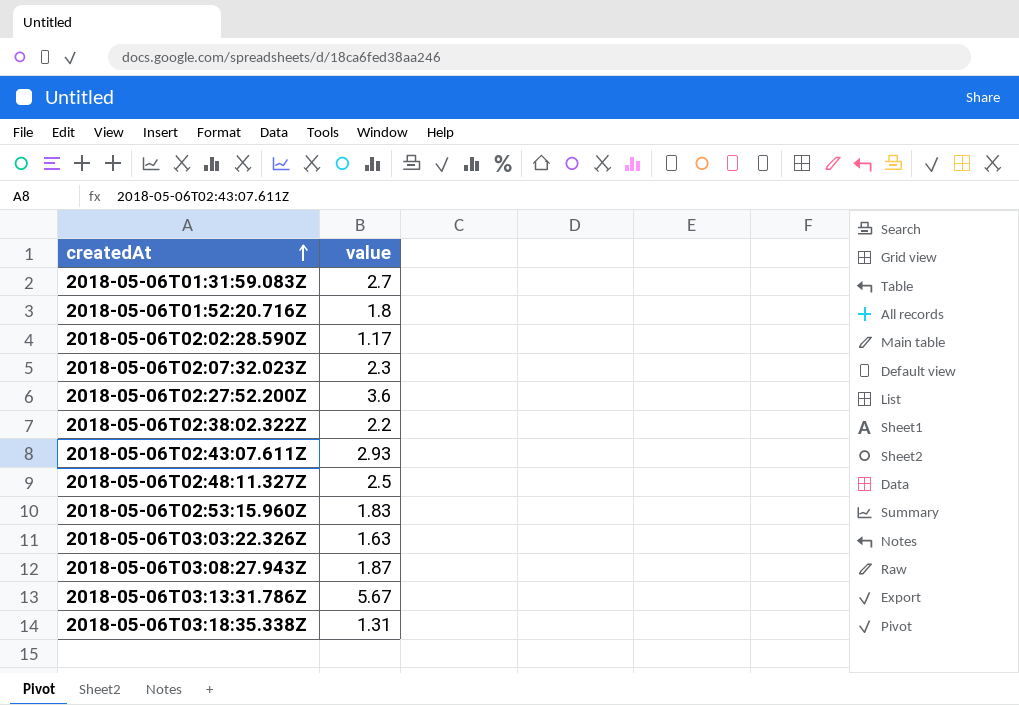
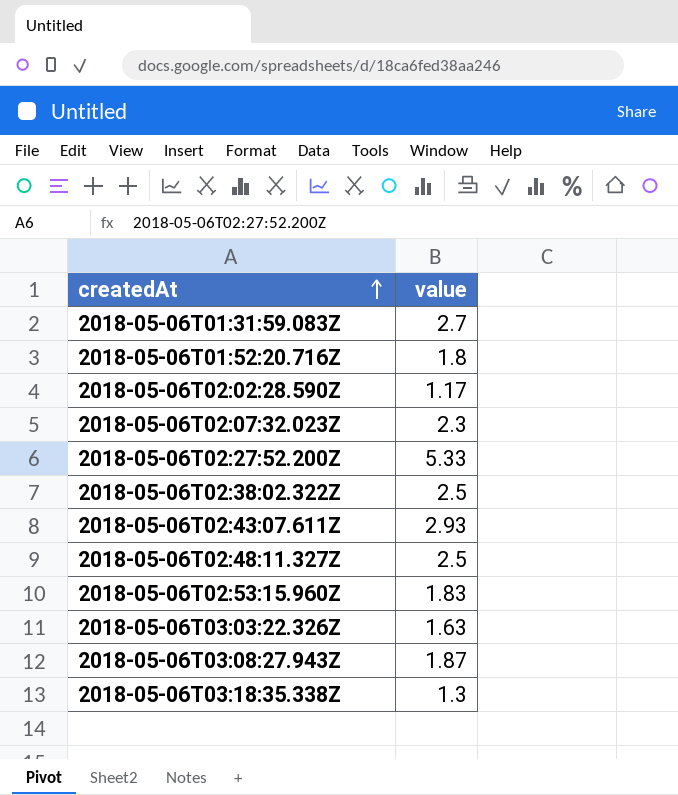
row 2018-05-06T03:13:31.786Z: 5.67 -> none
2018-05-06T02:27:52.200Z | value: 3.6 -> 5.33
2018-05-06T02:38:02.322Z | value: 2.2 -> 2.5
2018-05-06T03:18:35.338Z | value: 1.31 -> 1.3

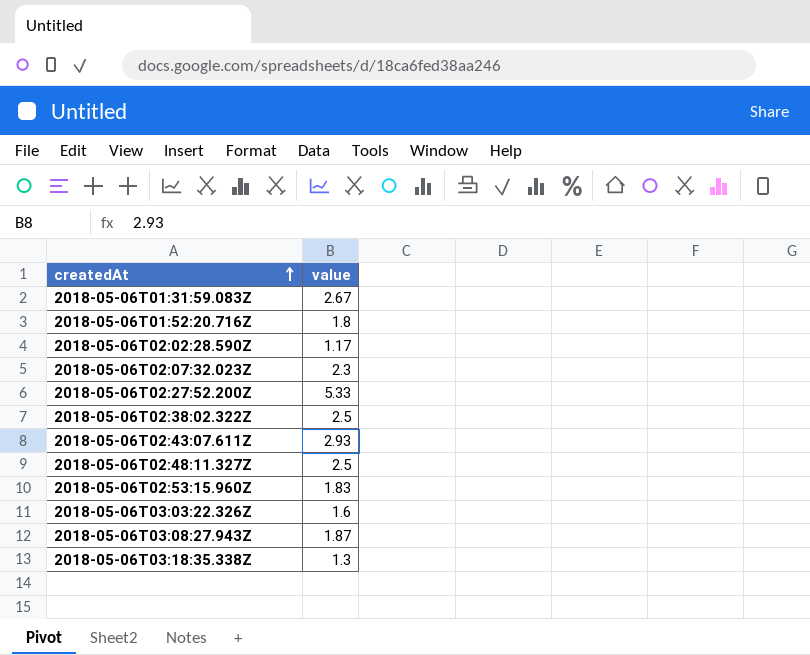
2018-05-06T01:31:59.083Z | value: 2.7 -> 2.67
2018-05-06T03:03:22.326Z | value: 1.63 -> 1.6

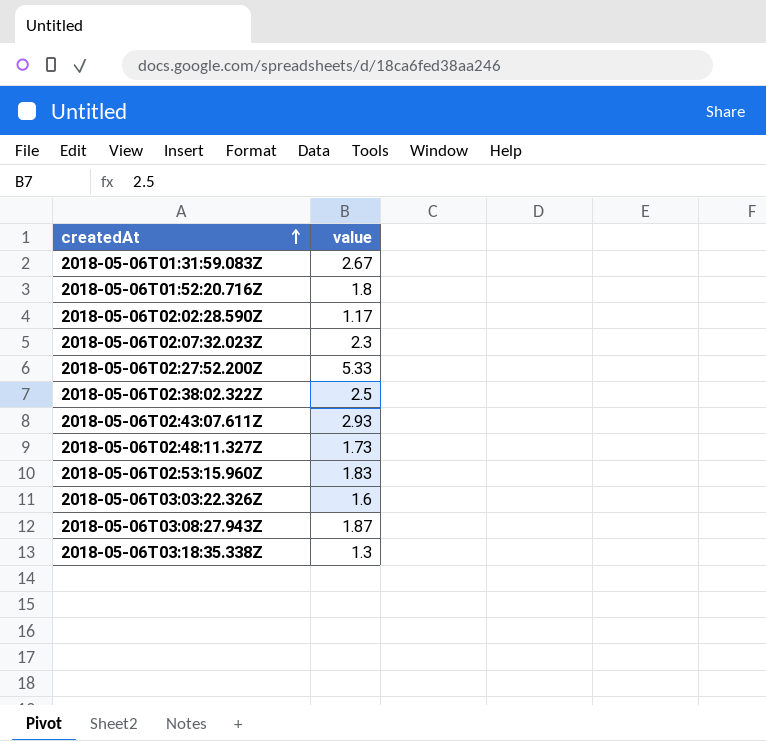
2018-05-06T02:48:11.327Z | value: 2.5 -> 1.73

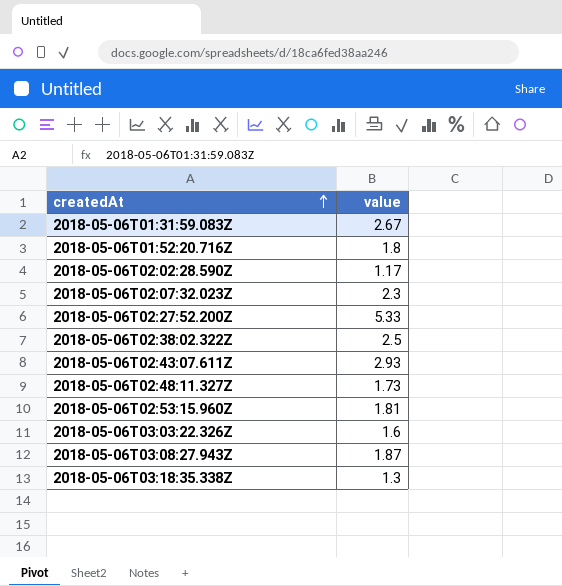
2018-05-06T02:53:15.960Z | value: 1.83 -> 1.81

